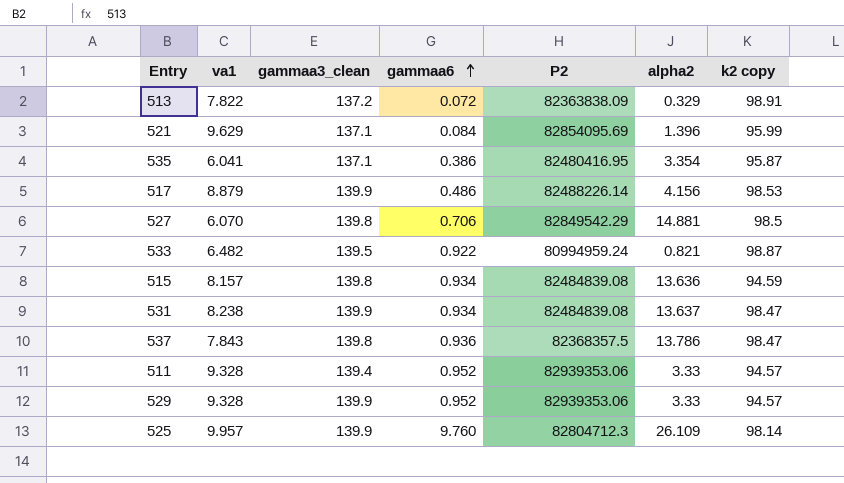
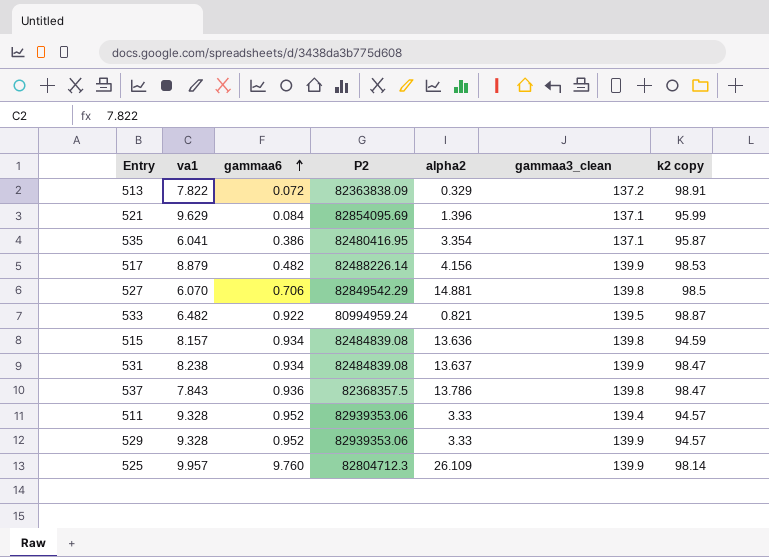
column gammaa3_clean | position: 3 -> 6
517 | gammaa6: 0.486 -> 0.482

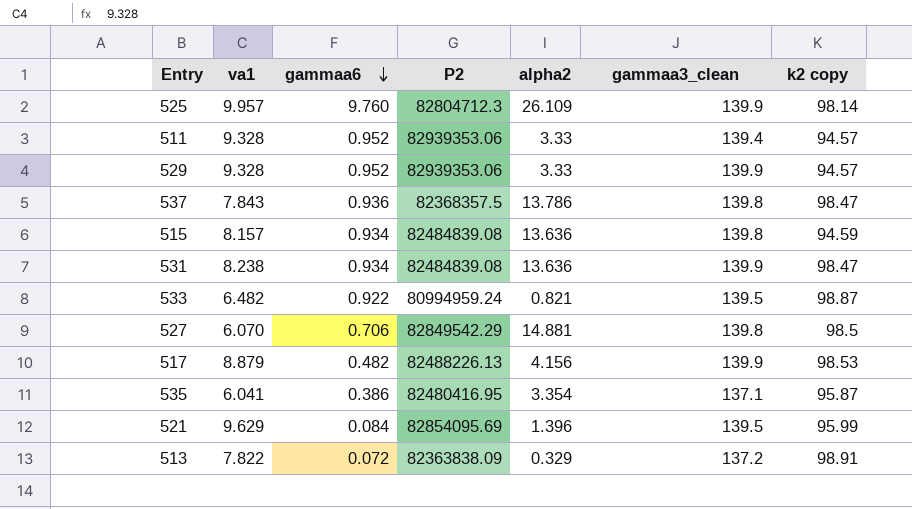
row order: gammaa6 ascending -> gammaa6 descending
531 | alpha2: 13.637 -> 13.636
517 | P2: 82488226.14 -> 82488226.13
521 | gammaa3_clean: 137.1 -> 139.5

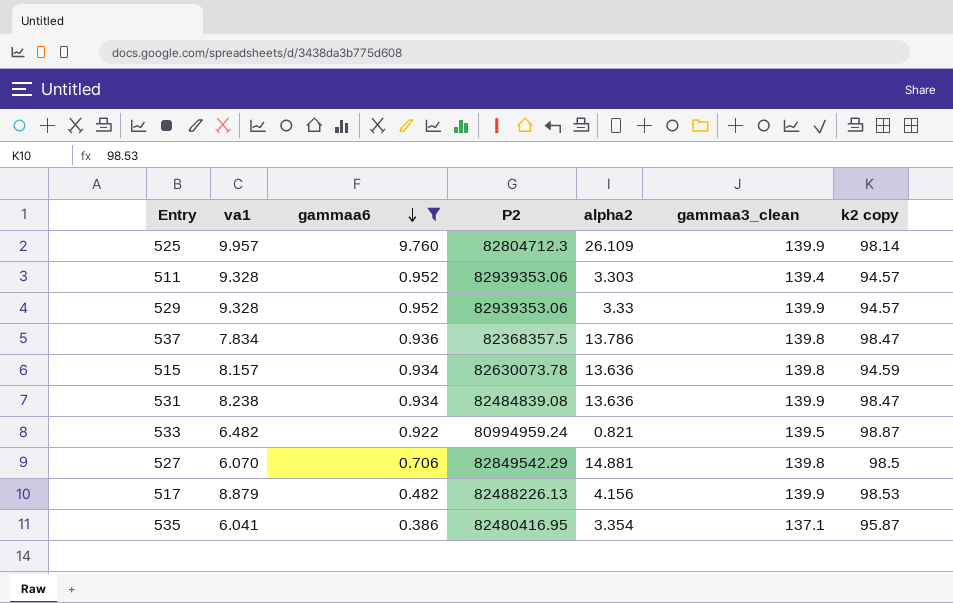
filter: none -> gammaa6 >= 0.386
511 | alpha2: 3.33 -> 3.303
537 | va1: 7.843 -> 7.834
515 | P2: 82484839.08 -> 82630073.78

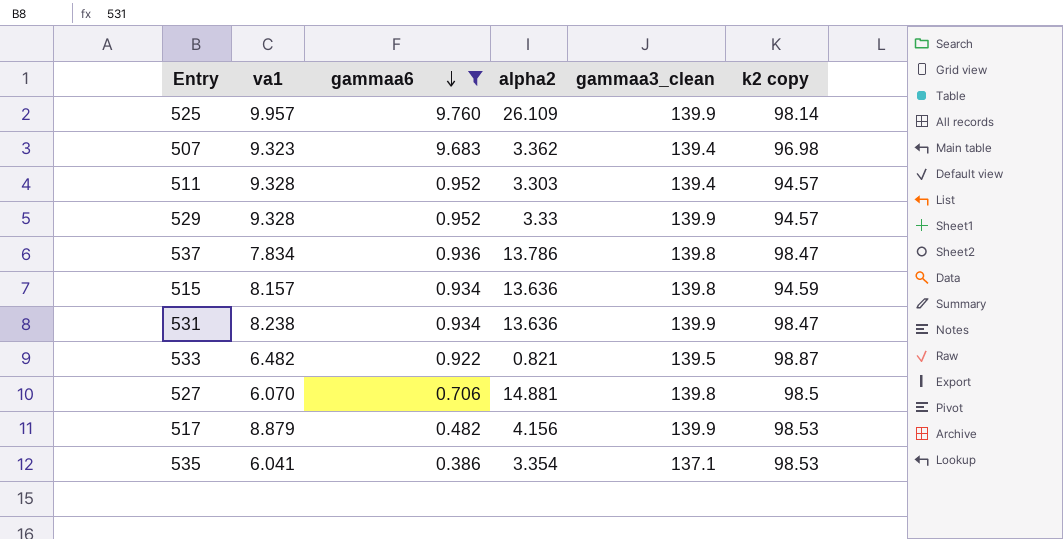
column P2 | position: 4 -> none
row 507: none -> 9.323 | 9.683 | 3.362 | 139.4 | 96.98
535 | k2 copy: 95.87 -> 98.53

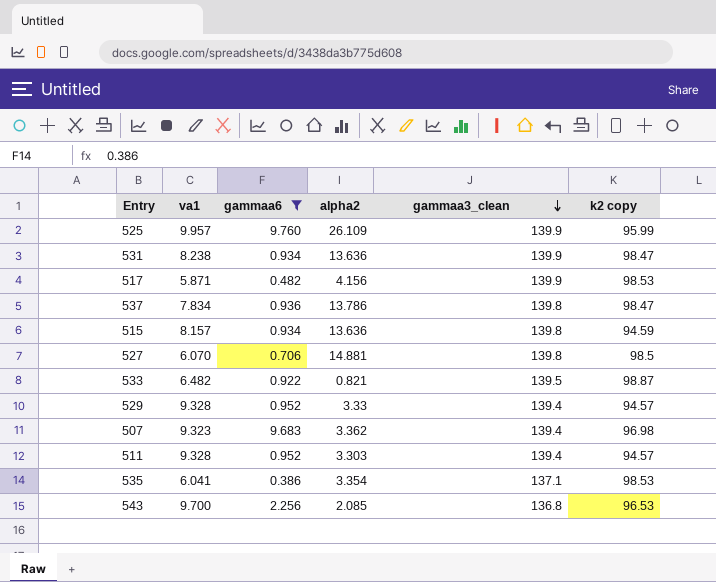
row order: gammaa6 descending -> gammaa3_clean descending
525 | k2 copy: 98.14 -> 95.99
517 | va1: 8.879 -> 5.871
529 | gammaa3_clean: 139.9 -> 139.4
row 543: none -> 9.700 | 2.256 | 2.085 | 136.8 | 96.53

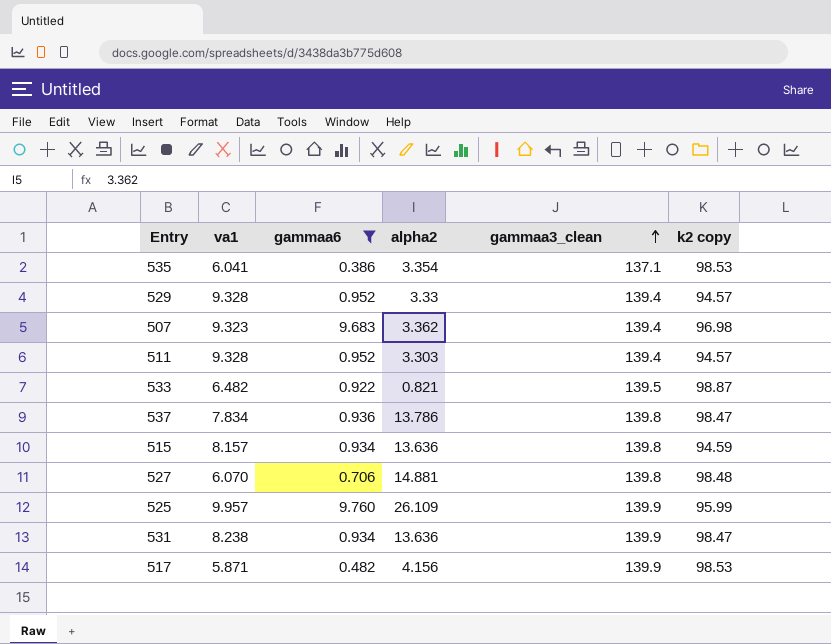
row order: gammaa3_clean descending -> gammaa3_clean ascending
row 543: 9.700 | 2.256 | 2.085 | 136.8 | 96.53 -> none
527 | k2 copy: 98.5 -> 98.48

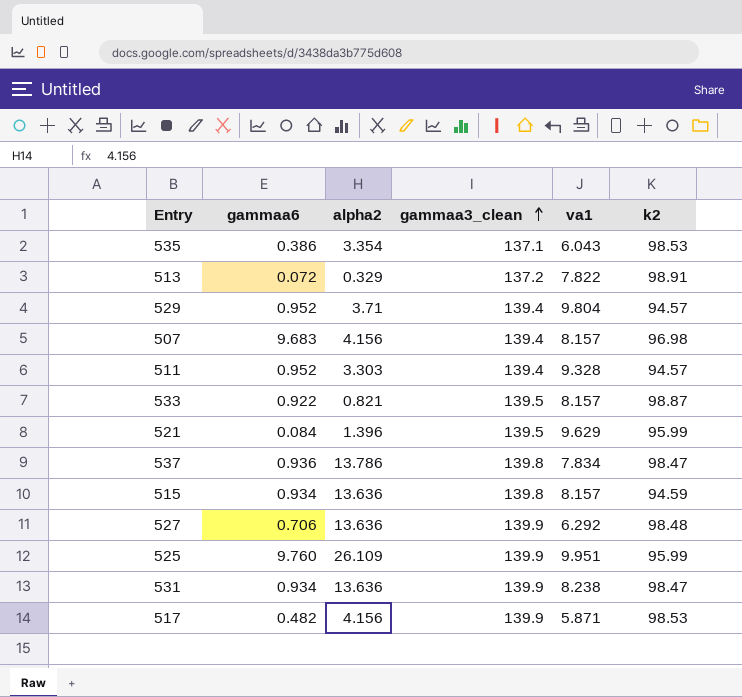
filter: gammaa6 >= 0.386 -> none
column va1 | position: 2 -> 5
column name: k2 copy -> k2
535 | va1: 6.041 -> 6.043
529 | alpha2: 3.33 -> 3.71
529 | va1: 9.328 -> 9.804
507 | alpha2: 3.362 -> 4.156
507 | va1: 9.323 -> 8.157
533 | va1: 6.482 -> 8.157
527 | alpha2: 14.881 -> 13.636
527 | gammaa3_clean: 139.8 -> 139.9
527 | va1: 6.070 -> 6.292
525 | va1: 9.957 -> 9.951

